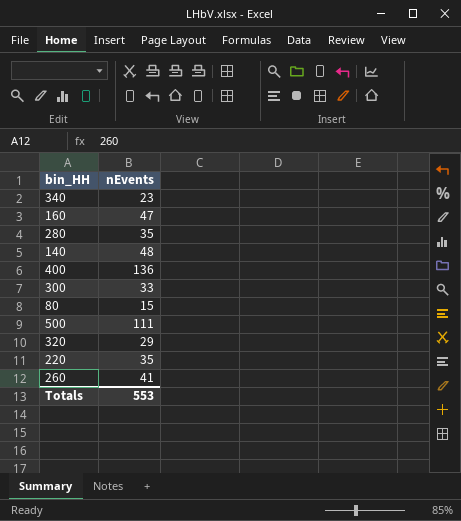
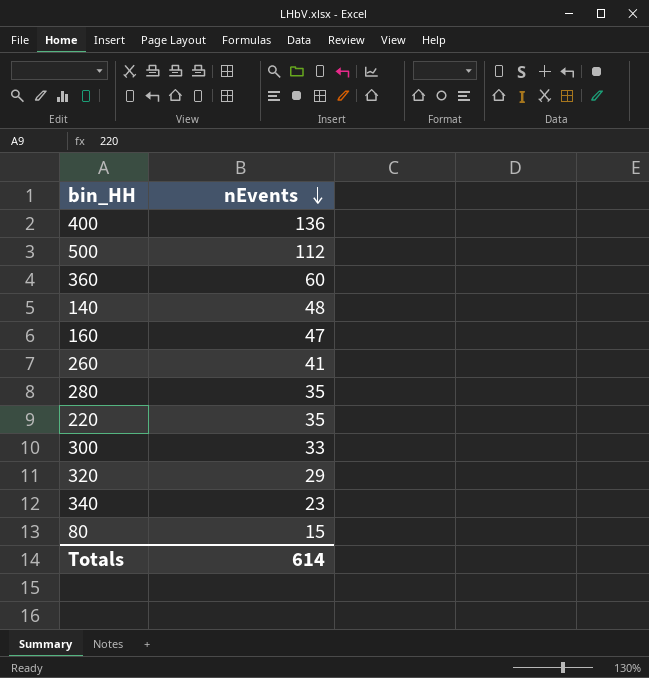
row order: none -> nEvents descending
500 | nEvents: 111 -> 112
row 360: none -> 60
Totals | nEvents: 553 -> 614

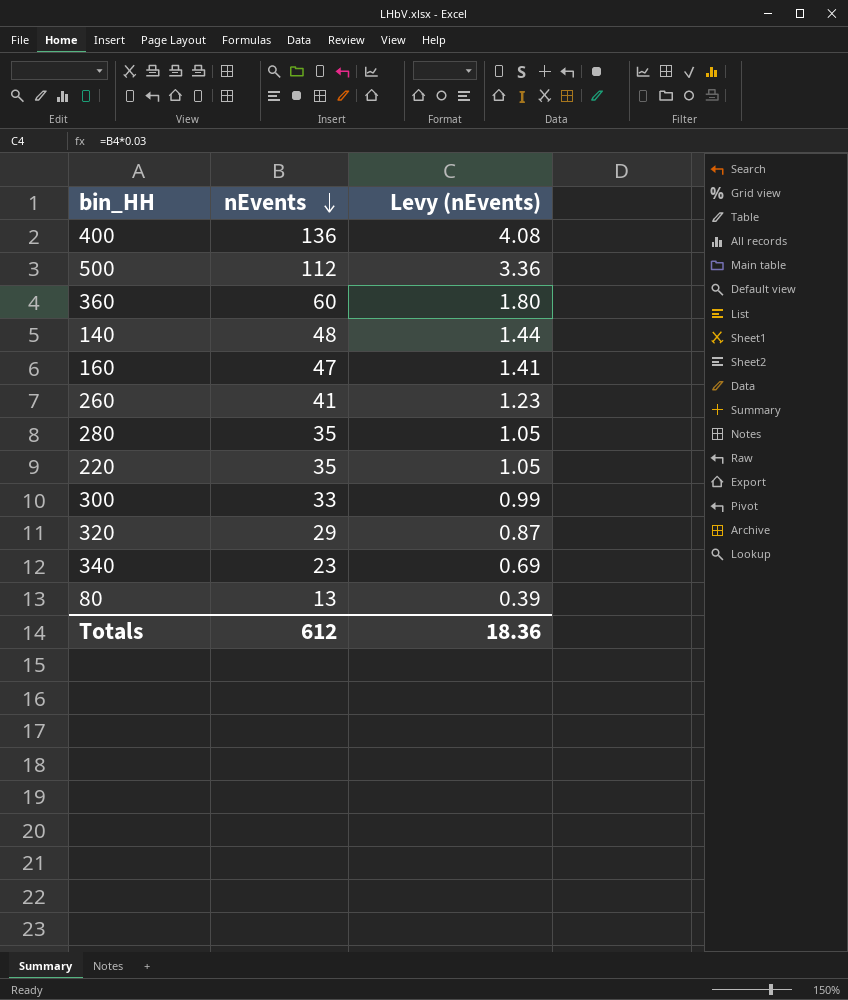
column Levy (nEvents) | formula: none -> [nEvents] * 0.03
80 | nEvents: 15 -> 13
Totals | nEvents: 614 -> 612

